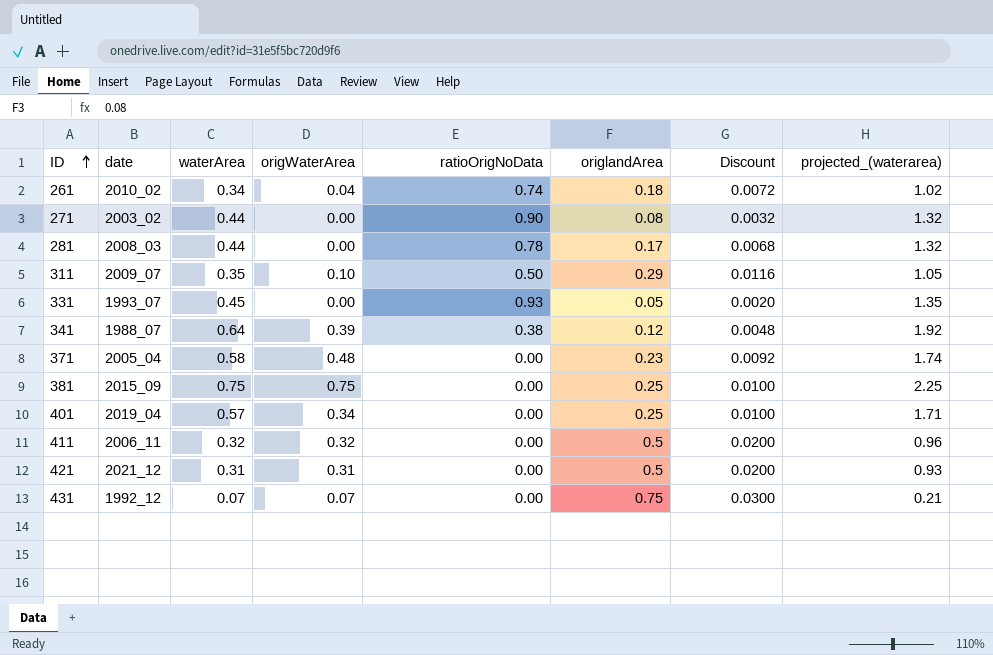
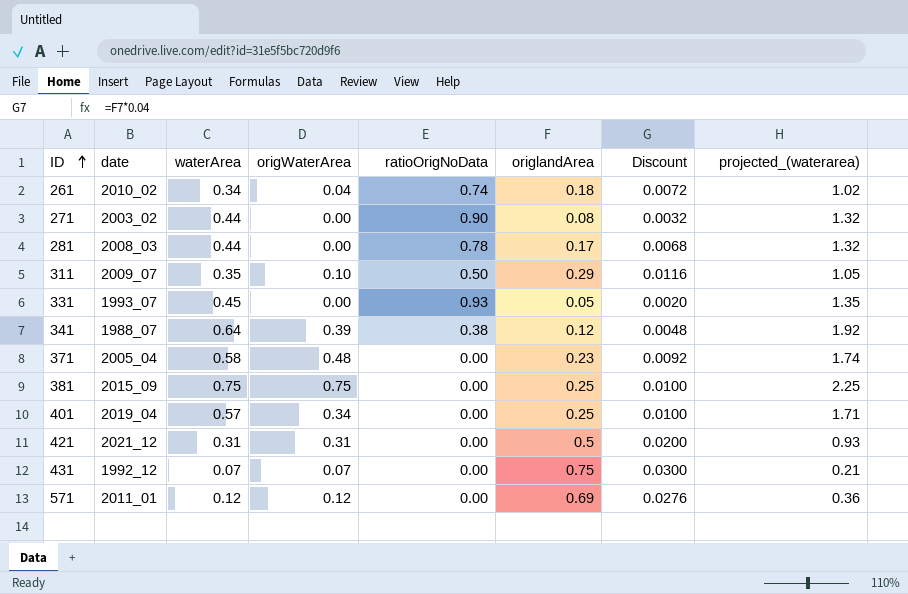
row 411: 2006_11 | 0.32 | 0.32 | 0.00 | 0.5 | 0.0200 | 0.96 -> none
row 571: none -> 2011_01 | 0.12 | 0.12 | 0.00 | 0.69 | 0.0276 | 0.36

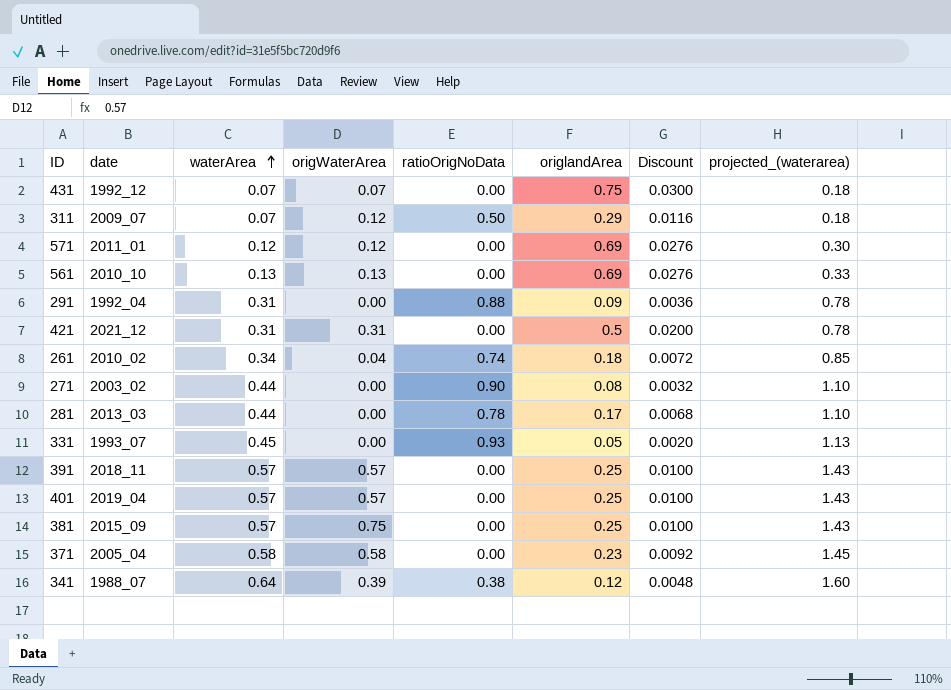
row order: ID ascending -> waterArea ascending
column projected_(waterarea) | formula: [waterArea] * 3 -> [waterArea] * 2.5
311 | waterArea: 0.35 -> 0.07
311 | origWaterArea: 0.10 -> 0.12
row 561: none -> 2010_10 | 0.13 | 0.13 | 0.00 | 0.69 | 0.0276 | 0.33
row 291: none -> 1992_04 | 0.31 | 0.00 | 0.88 | 0.09 | 0.0036 | 0.78
281 | date: 2008_03 -> 2013_03
row 391: none -> 2018_11 | 0.57 | 0.57 | 0.00 | 0.25 | 0.0100 | 1.43
401 | origWaterArea: 0.34 -> 0.57
381 | waterArea: 0.75 -> 0.57
371 | origWaterArea: 0.48 -> 0.58

